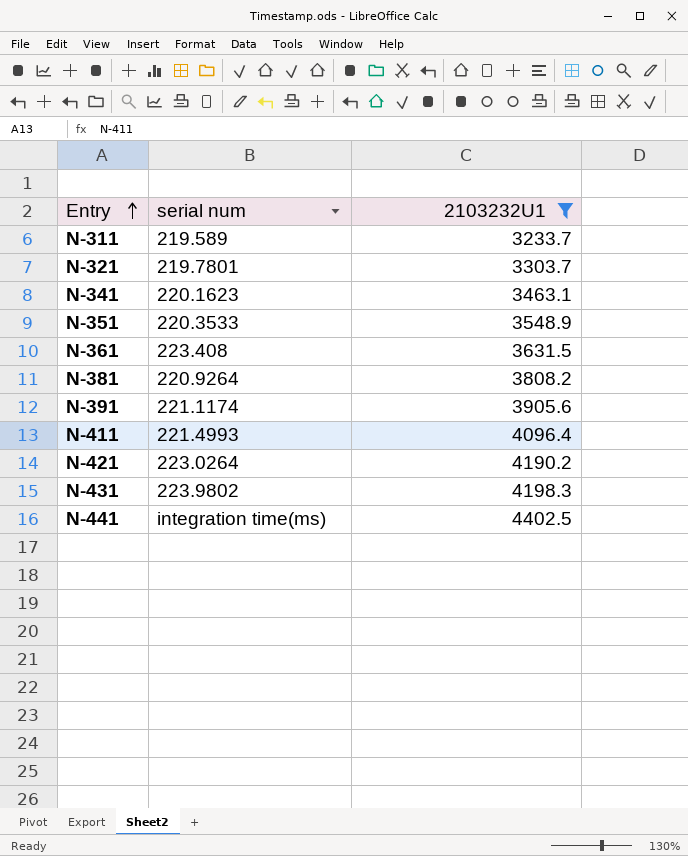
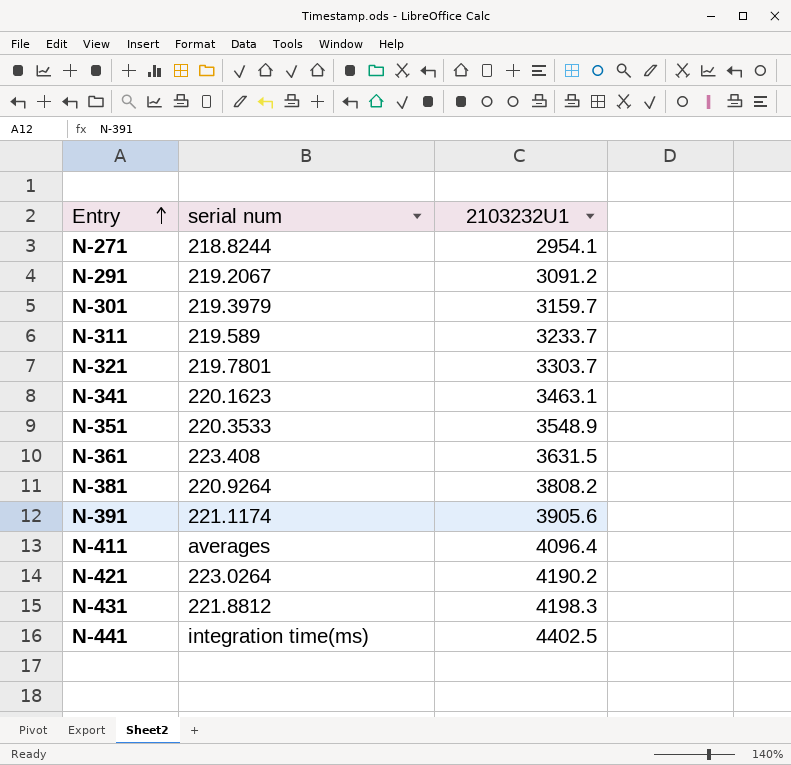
filter: 2103232U1 >= 3233.7 -> none
N-411 | serial num: 221.4993 -> averages
N-431 | serial num: 223.9802 -> 221.8812

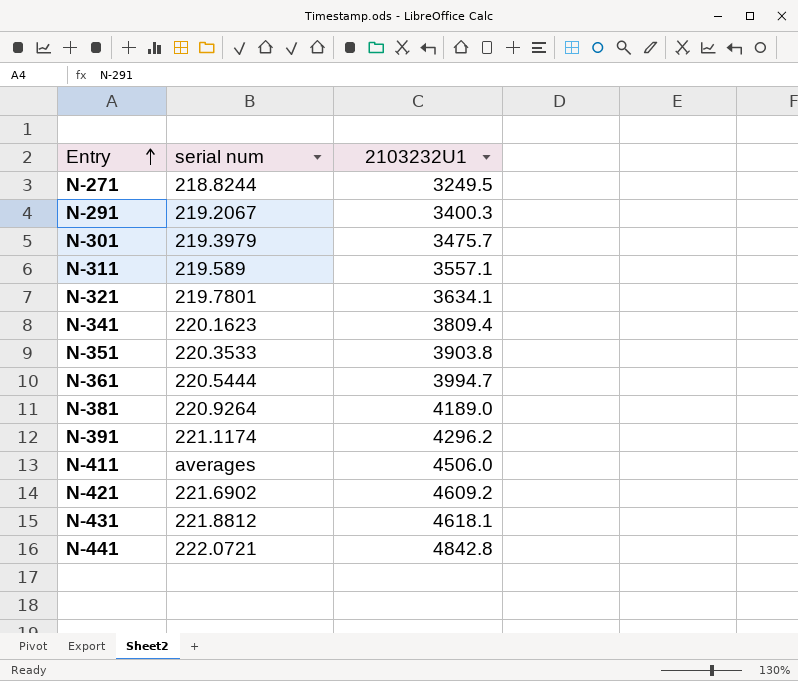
N-271 | 2103232U1: 2954.1 -> 3249.5
N-291 | 2103232U1: 3091.2 -> 3400.3
N-301 | 2103232U1: 3159.7 -> 3475.7
N-311 | 2103232U1: 3233.7 -> 3557.1
N-321 | 2103232U1: 3303.7 -> 3634.1
N-341 | 2103232U1: 3463.1 -> 3809.4
N-351 | 2103232U1: 3548.9 -> 3903.8
N-361 | serial num: 223.408 -> 220.5444
N-361 | 2103232U1: 3631.5 -> 3994.7
N-381 | 2103232U1: 3808.2 -> 4189.0
N-391 | 2103232U1: 3905.6 -> 4296.2
N-411 | 2103232U1: 4096.4 -> 4506.0
N-421 | serial num: 223.0264 -> 221.6902
N-421 | 2103232U1: 4190.2 -> 4609.2
N-431 | 2103232U1: 4198.3 -> 4618.1
N-441 | serial num: integration time(ms) -> 222.0721
N-441 | 2103232U1: 4402.5 -> 4842.8

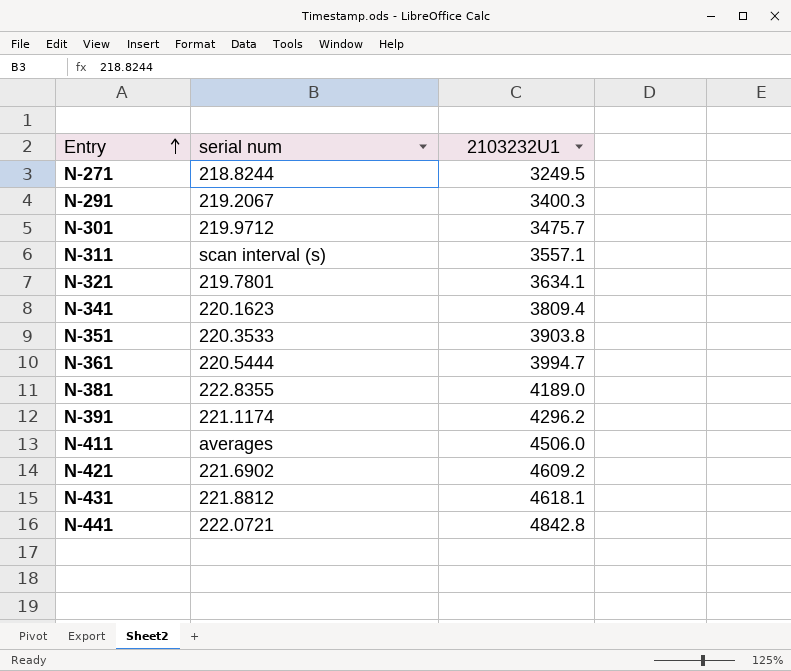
N-301 | serial num: 219.3979 -> 219.9712
N-311 | serial num: 219.589 -> scan interval (s)
N-381 | serial num: 220.9264 -> 222.8355

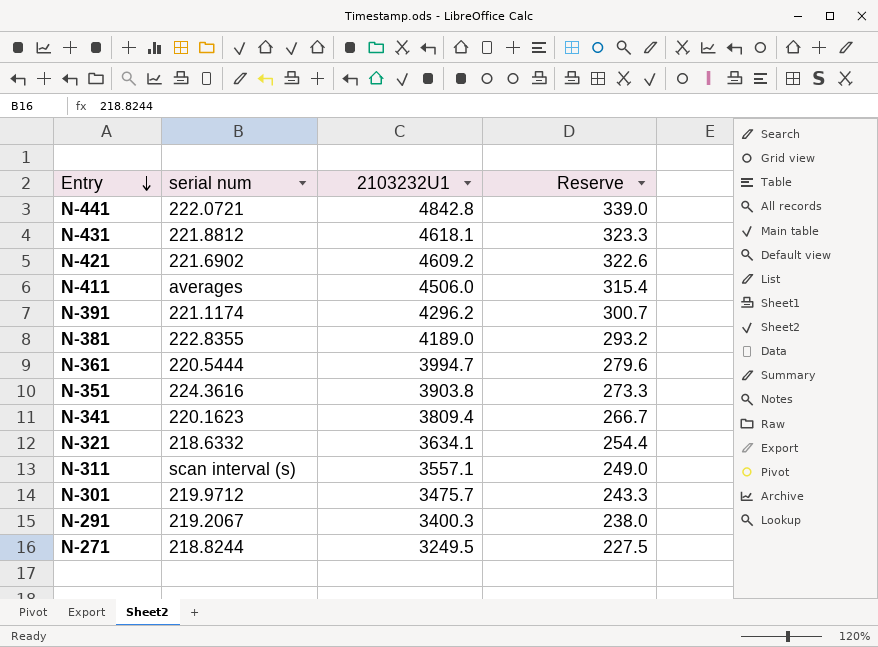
row order: Entry ascending -> Entry descending
column Reserve | formula: none -> [2103232U1] * 0.07
N-351 | serial num: 220.3533 -> 224.3616
N-321 | serial num: 219.7801 -> 218.6332

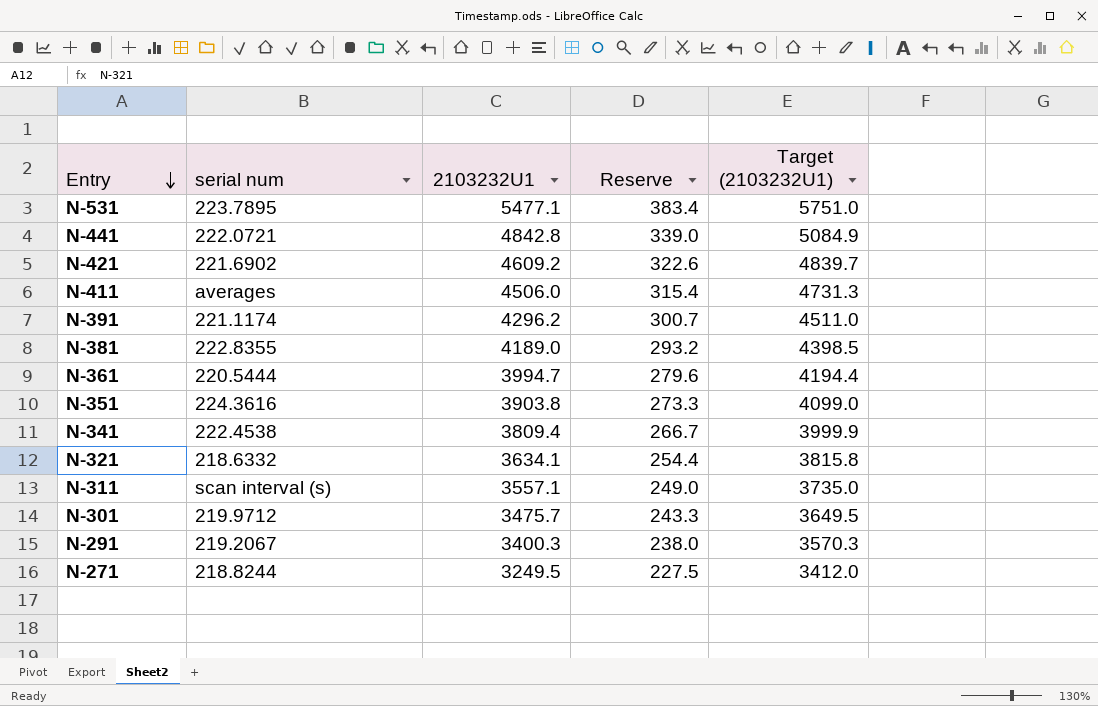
column Target (2103232U1) | formula: none -> [2103232U1] * 1.05
row N-431: 221.8812 | 4618.1 | 323.3 -> none
row N-531: none -> 223.7895 | 5477.1 | 383.4 | 5751.0
N-341 | serial num: 220.1623 -> 222.4538

